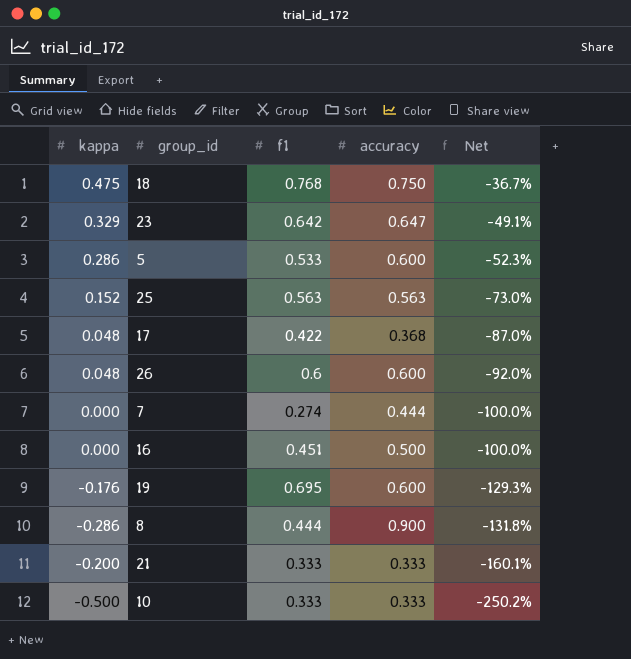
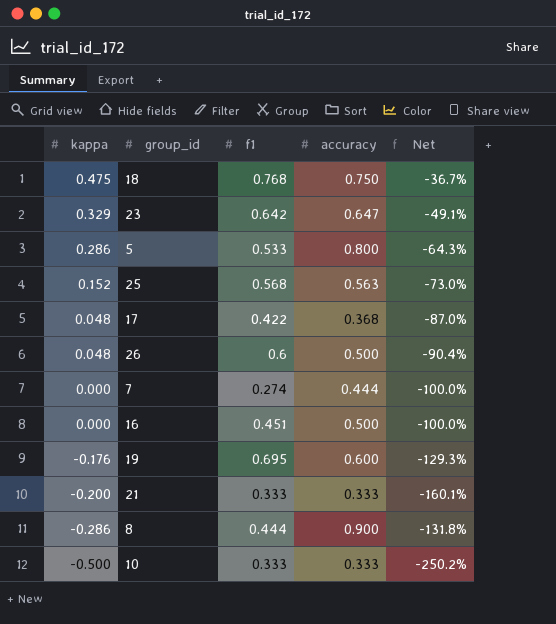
row order: Net descending -> kappa descending
5 | accuracy: 0.600 -> 0.800
5 | Net: -52.3% -> -64.3%
25 | f1: 0.563 -> 0.568
26 | accuracy: 0.600 -> 0.500
26 | Net: -92.0% -> -90.4%

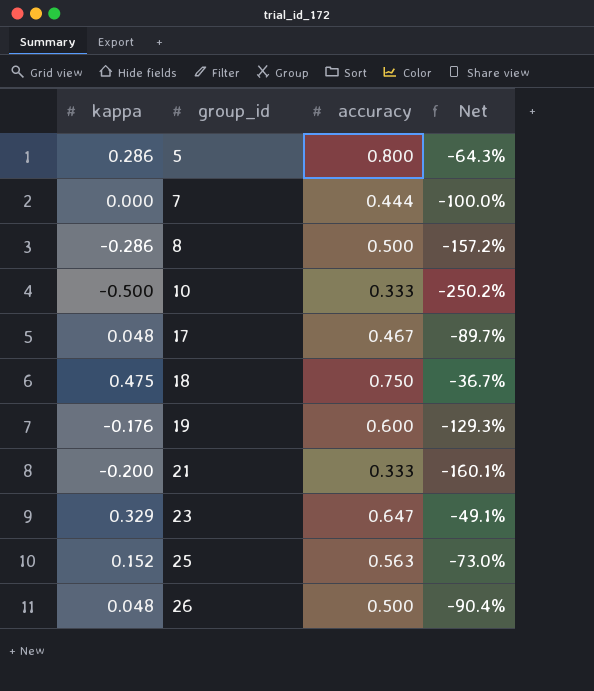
row order: kappa descending -> group_id ascending
column f1 | position: 3 -> none
row 16: 0.000 | 0.451 | 0.500 | -100.0% -> none
8 | accuracy: 0.900 -> 0.500
8 | Net: -131.8% -> -157.2%
17 | accuracy: 0.368 -> 0.467
17 | Net: -87.0% -> -89.7%

